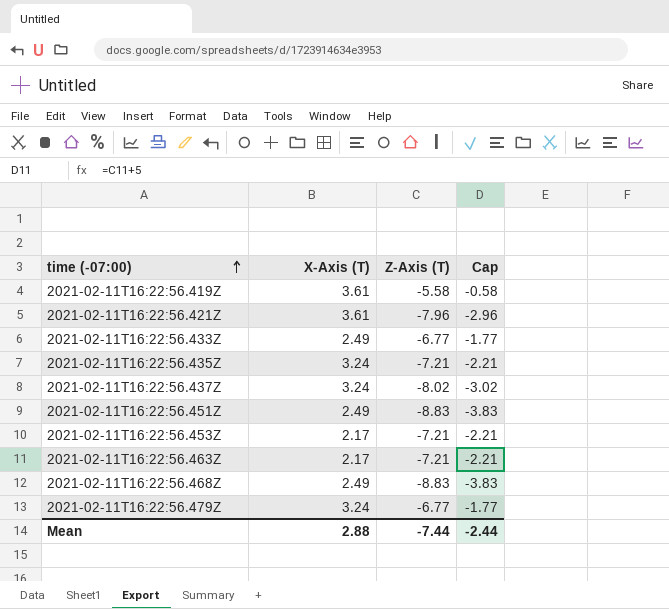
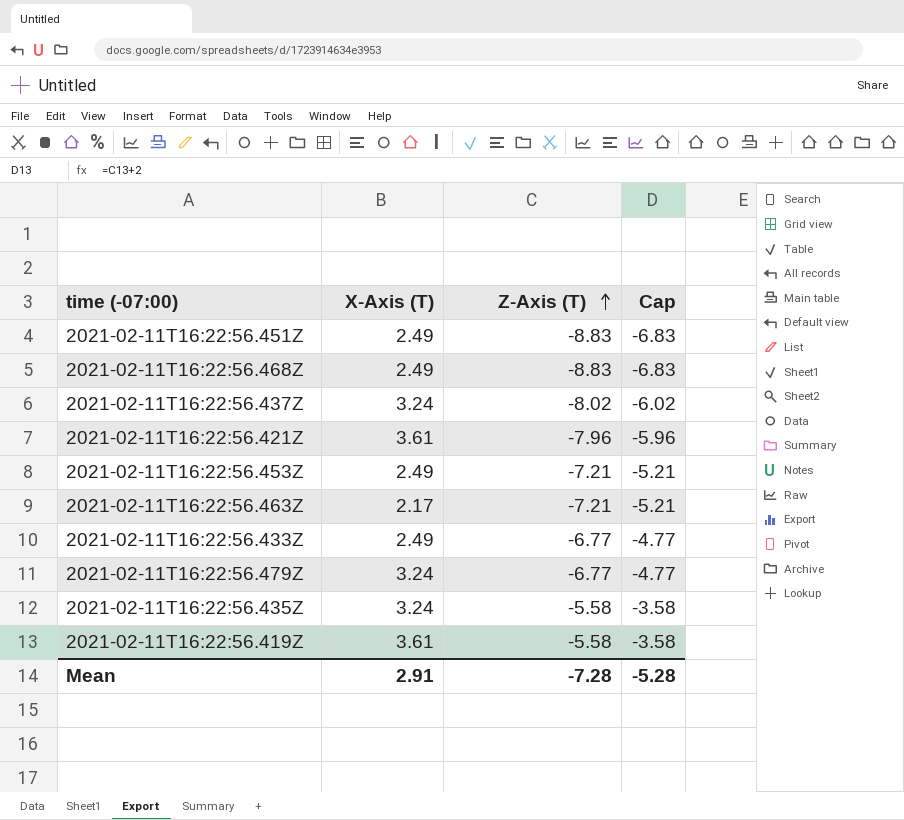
row order: time (-07:00) ascending -> Z-Axis (T) ascending
column Cap | formula: [Z-Axis (T)] + 5 -> [Z-Axis (T)] + 2
2021-02-11T16:22:56.453Z | X-Axis (T): 2.17 -> 2.49
2021-02-11T16:22:56.435Z | Z-Axis (T): -7.21 -> -5.58
Mean | X-Axis (T): 2.88 -> 2.91
Mean | Z-Axis (T): -7.44 -> -7.28
Mean | Cap: -2.44 -> -5.28

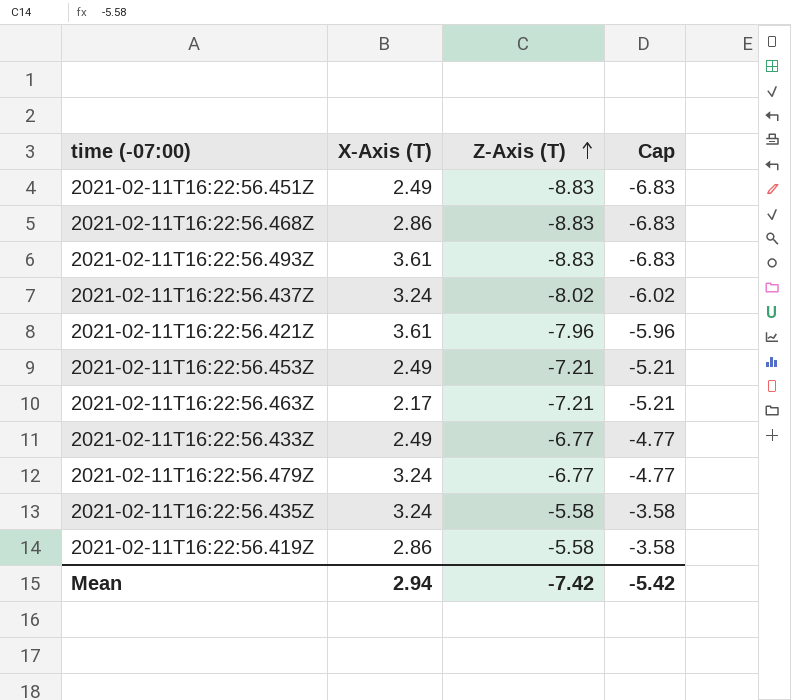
2021-02-11T16:22:56.468Z | X-Axis (T): 2.49 -> 2.86
row 2021-02-11T16:22:56.493Z: none -> 3.61 | -8.83 | -6.83
2021-02-11T16:22:56.419Z | X-Axis (T): 3.61 -> 2.86
Mean | X-Axis (T): 2.91 -> 2.94
Mean | Z-Axis (T): -7.28 -> -7.42
Mean | Cap: -5.28 -> -5.42

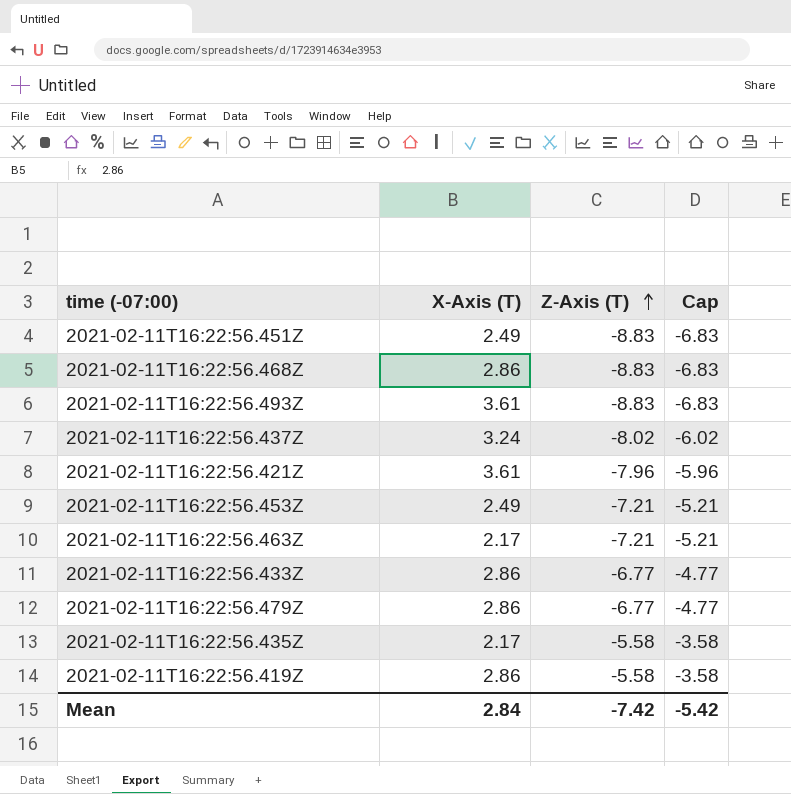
2021-02-11T16:22:56.433Z | X-Axis (T): 2.49 -> 2.86
2021-02-11T16:22:56.479Z | X-Axis (T): 3.24 -> 2.86
2021-02-11T16:22:56.435Z | X-Axis (T): 3.24 -> 2.17
Mean | X-Axis (T): 2.94 -> 2.84

